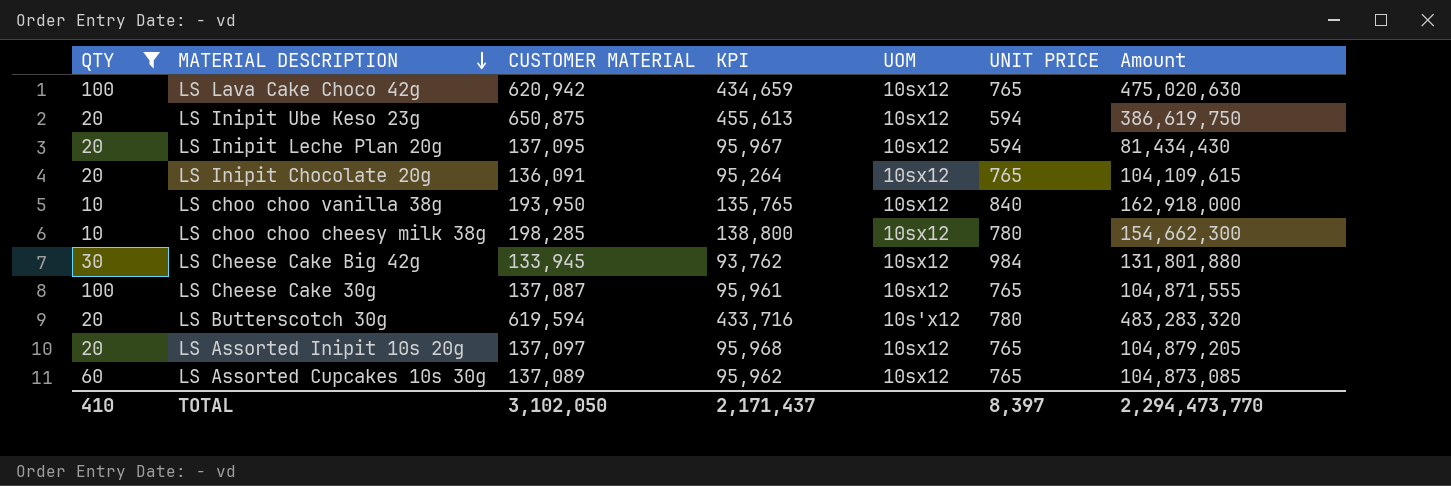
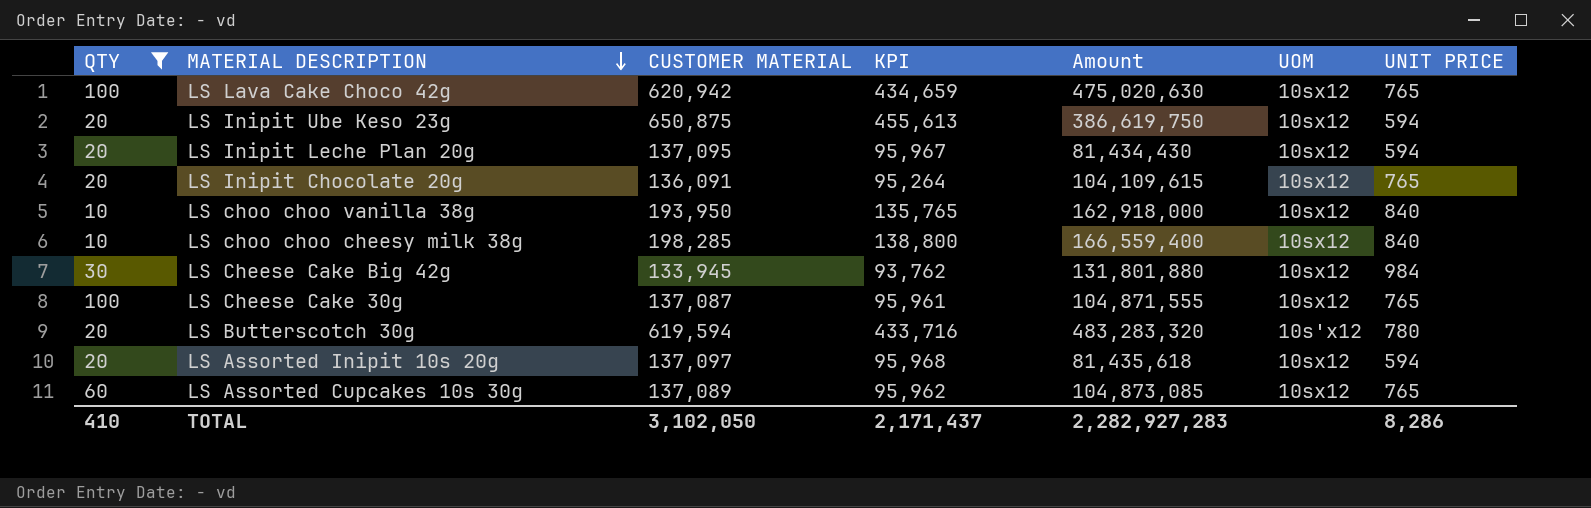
column Amount | position: 7 -> 5
LS choo choo cheesy milk 38g | Amount: 154,662,300 -> 166,559,400
LS choo choo cheesy milk 38g | UNIT PRICE: 780 -> 840
LS Assorted Inipit 10s 20g | Amount: 104,879,205 -> 81,435,618
LS Assorted Inipit 10s 20g | UNIT PRICE: 765 -> 594
TOTAL | Amount: 2,294,473,770 -> 2,282,927,283
TOTAL | UNIT PRICE: 8,397 -> 8,286

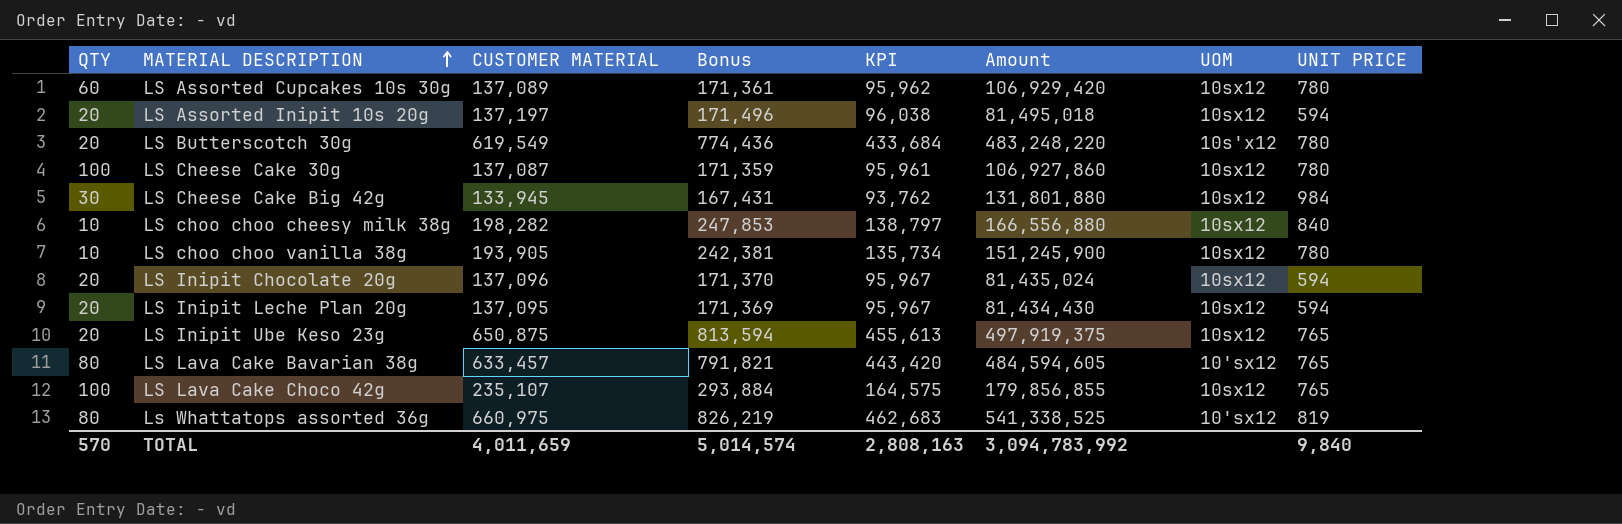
filter: QTY != 80 -> none
row order: MATERIAL DESCRIPTION descending -> MATERIAL DESCRIPTION ascending
column Bonus | formula: none -> [CUSTOMER MATERIAL] * 1.25
LS Assorted Cupcakes 10s 30g | Amount: 104,873,085 -> 106,929,420
LS Assorted Cupcakes 10s 30g | UNIT PRICE: 765 -> 780
LS Assorted Inipit 10s 20g | CUSTOMER MATERIAL: 137,097 -> 137,197
LS Assorted Inipit 10s 20g | KPI: 95,968 -> 96,038
LS Assorted Inipit 10s 20g | Amount: 81,435,618 -> 81,495,018
LS Butterscotch 30g | CUSTOMER MATERIAL: 619,594 -> 619,549
LS Butterscotch 30g | KPI: 433,716 -> 433,684
LS Butterscotch 30g | Amount: 483,283,320 -> 483,248,220
LS Cheese Cake 30g | Amount: 104,871,555 -> 106,927,860
LS Cheese Cake 30g | UNIT PRICE: 765 -> 780
LS choo choo cheesy milk 38g | CUSTOMER MATERIAL: 198,285 -> 198,282
LS choo choo cheesy milk 38g | KPI: 138,800 -> 138,797
LS choo choo cheesy milk 38g | Amount: 166,559,400 -> 166,556,880
LS choo choo vanilla 38g | CUSTOMER MATERIAL: 193,950 -> 193,905
LS choo choo vanilla 38g | KPI: 135,765 -> 135,734
LS choo choo vanilla 38g | Amount: 162,918,000 -> 151,245,900
LS choo choo vanilla 38g | UNIT PRICE: 840 -> 780
LS Inipit Chocolate 20g | CUSTOMER MATERIAL: 136,091 -> 137,096
LS Inipit Chocolate 20g | KPI: 95,264 -> 95,967
LS Inipit Chocolate 20g | Amount: 104,109,615 -> 81,435,024
LS Inipit Chocolate 20g | UNIT PRICE: 765 -> 594
LS Inipit Ube Keso 23g | Amount: 386,619,750 -> 497,919,375
LS Inipit Ube Keso 23g | UNIT PRICE: 594 -> 765
LS Lava Cake Choco 42g | CUSTOMER MATERIAL: 620,942 -> 235,107
LS Lava Cake Choco 42g | KPI: 434,659 -> 164,575
LS Lava Cake Choco 42g | Amount: 475,020,630 -> 179,856,855
TOTAL | QTY: 410 -> 570
TOTAL | CUSTOMER MATERIAL: 3,102,050 -> 4,011,659
TOTAL | KPI: 2,171,437 -> 2,808,163
TOTAL | Amount: 2,282,927,283 -> 3,094,783,992
TOTAL | UNIT PRICE: 8,286 -> 9,840

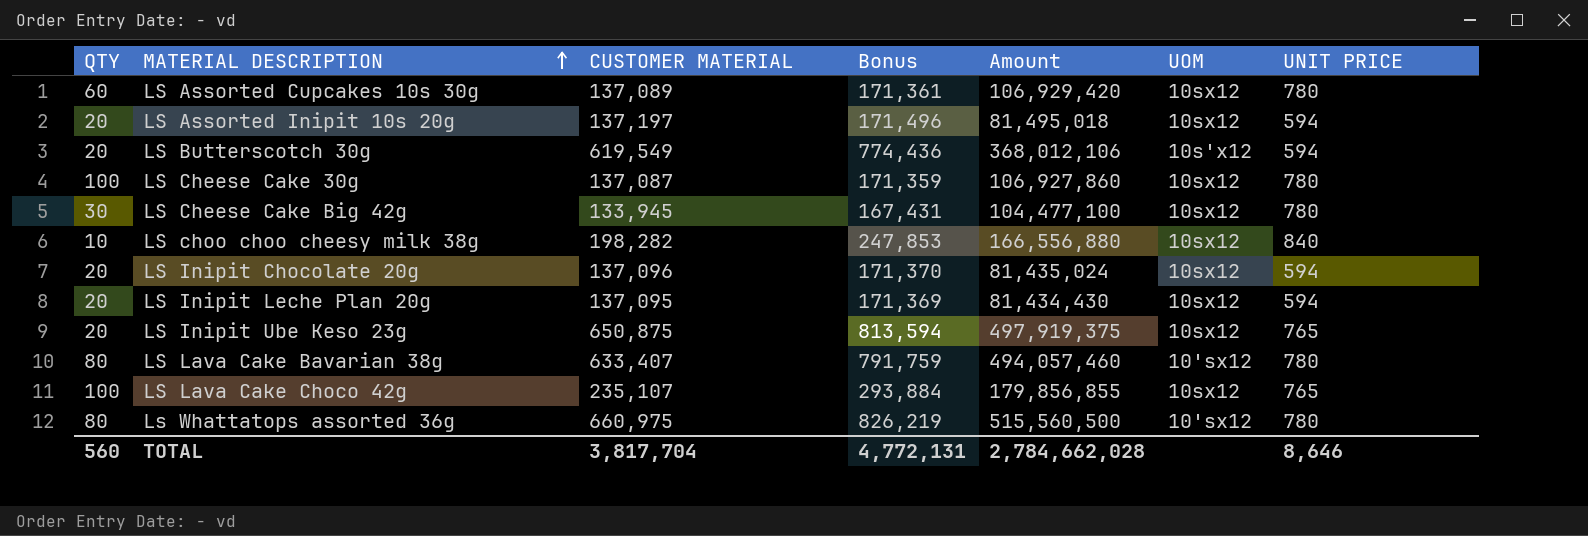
column KPI | formula: [CUSTOMER MATERIAL] * 0.7 -> none
row LS choo choo vanilla 38g: 10 | 193,905 | 242,381 | 135,734 | 151,245,900 | 10sx12 | 780 -> none
LS Butterscotch 30g | Amount: 483,248,220 -> 368,012,106
LS Butterscotch 30g | UNIT PRICE: 780 -> 594
LS Cheese Cake Big 42g | Amount: 131,801,880 -> 104,477,100
LS Cheese Cake Big 42g | UNIT PRICE: 984 -> 780
LS Lava Cake Bavarian 38g | CUSTOMER MATERIAL: 633,457 -> 633,407
LS Lava Cake Bavarian 38g | Bonus: 791,821 -> 791,759
LS Lava Cake Bavarian 38g | Amount: 484,594,605 -> 494,057,460
LS Lava Cake Bavarian 38g | UNIT PRICE: 765 -> 780
Ls Whattatops assorted 36g | Amount: 541,338,525 -> 515,560,500
Ls Whattatops assorted 36g | UNIT PRICE: 819 -> 780
TOTAL | QTY: 570 -> 560
TOTAL | CUSTOMER MATERIAL: 4,011,659 -> 3,817,704
TOTAL | Bonus: 5,014,574 -> 4,772,131
TOTAL | Amount: 3,094,783,992 -> 2,784,662,028
TOTAL | UNIT PRICE: 9,840 -> 8,646

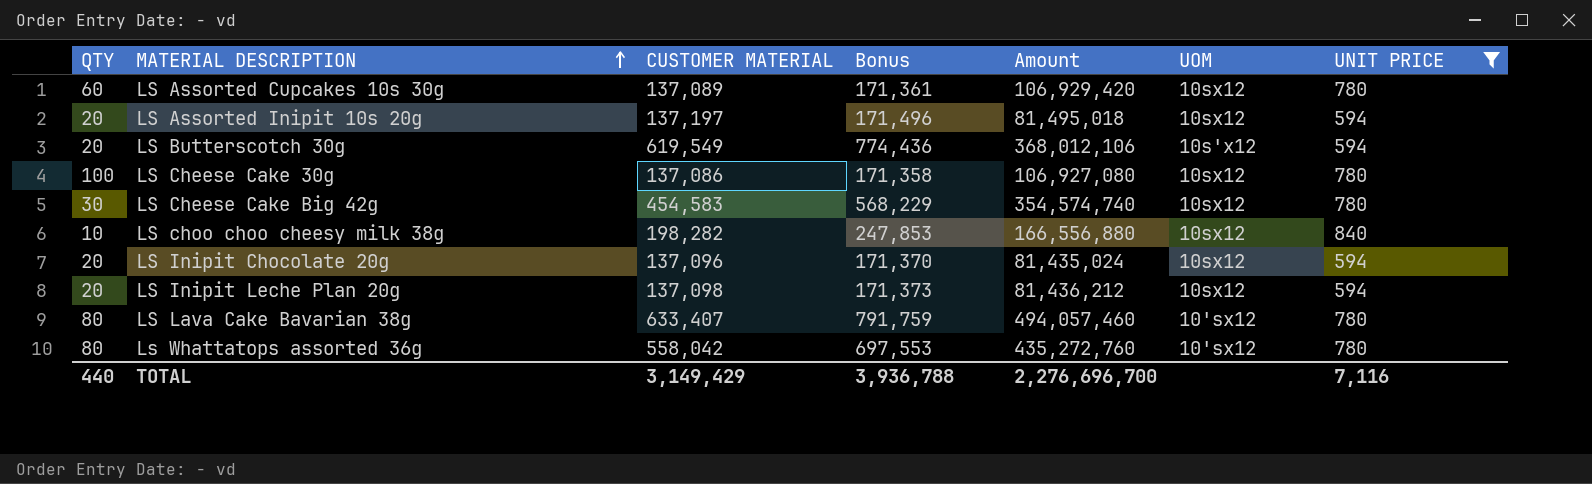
filter: none -> UNIT PRICE != 765
LS Cheese Cake 30g | CUSTOMER MATERIAL: 137,087 -> 137,086
LS Cheese Cake 30g | Bonus: 171,359 -> 171,358
LS Cheese Cake 30g | Amount: 106,927,860 -> 106,927,080
LS Cheese Cake Big 42g | CUSTOMER MATERIAL: 133,945 -> 454,583
LS Cheese Cake Big 42g | Bonus: 167,431 -> 568,229
LS Cheese Cake Big 42g | Amount: 104,477,100 -> 354,574,740
LS Inipit Leche Plan 20g | CUSTOMER MATERIAL: 137,095 -> 137,098
LS Inipit Leche Plan 20g | Bonus: 171,369 -> 171,373
LS Inipit Leche Plan 20g | Amount: 81,434,430 -> 81,436,212
Ls Whattatops assorted 36g | CUSTOMER MATERIAL: 660,975 -> 558,042
Ls Whattatops assorted 36g | Bonus: 826,219 -> 697,553
Ls Whattatops assorted 36g | Amount: 515,560,500 -> 435,272,760
TOTAL | QTY: 560 -> 440
TOTAL | CUSTOMER MATERIAL: 3,817,704 -> 3,149,429
TOTAL | Bonus: 4,772,131 -> 3,936,788
TOTAL | Amount: 2,784,662,028 -> 2,276,696,700
TOTAL | UNIT PRICE: 8,646 -> 7,116

